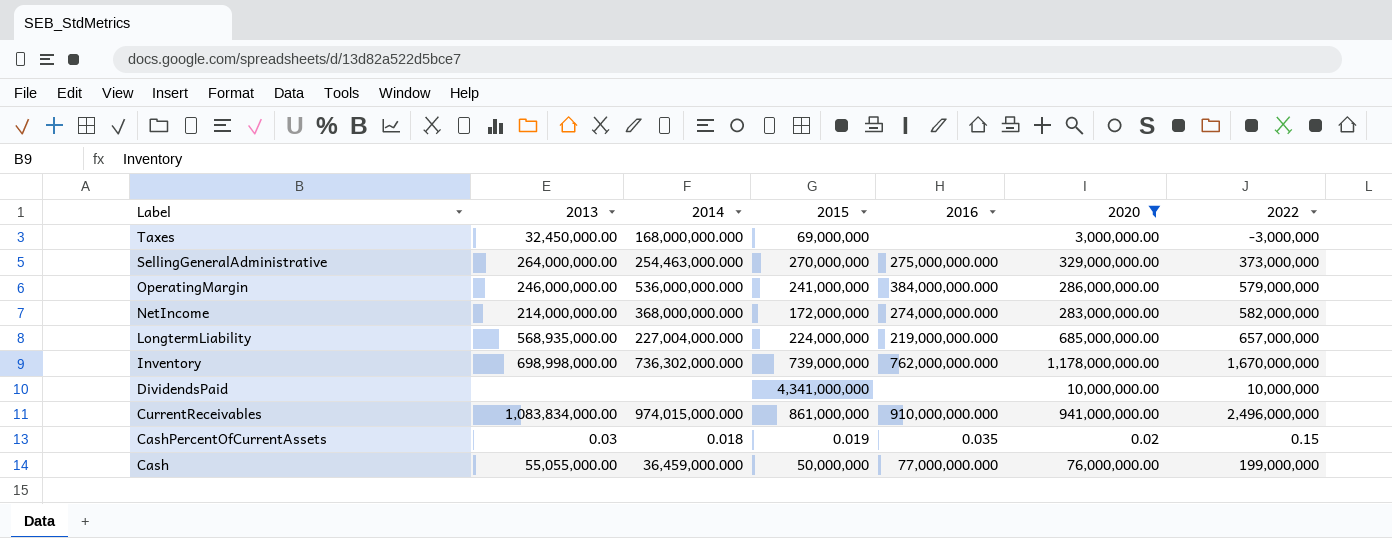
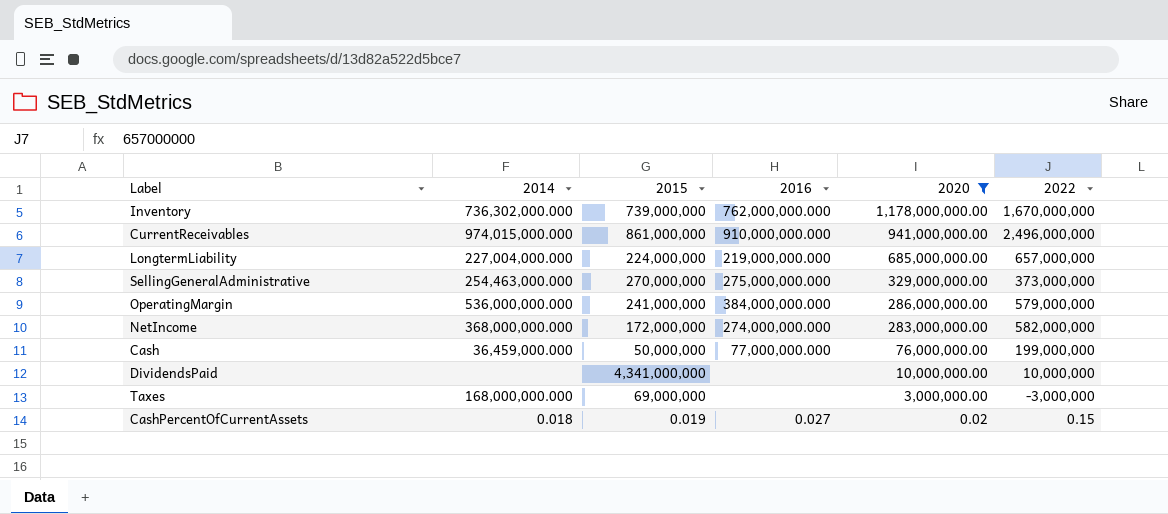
row order: Label descending -> 2020 descending
column 2013 | position: 2 -> none
CashPercentOfCurrentAssets | 2016: 0.035 -> 0.027

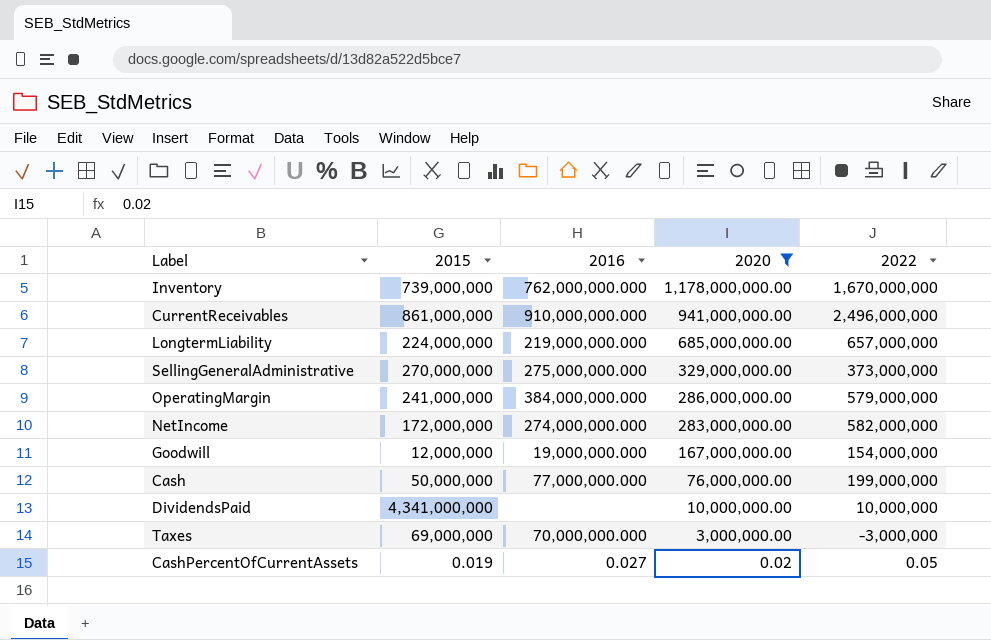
column 2014 | position: 2 -> none
row Goodwill: none -> 12,000,000 | 19,000,000.000 | 167,000,000.00 | 154,000,000
Taxes | 2016: none -> 70,000,000.000
CashPercentOfCurrentAssets | 2022: 0.15 -> 0.05

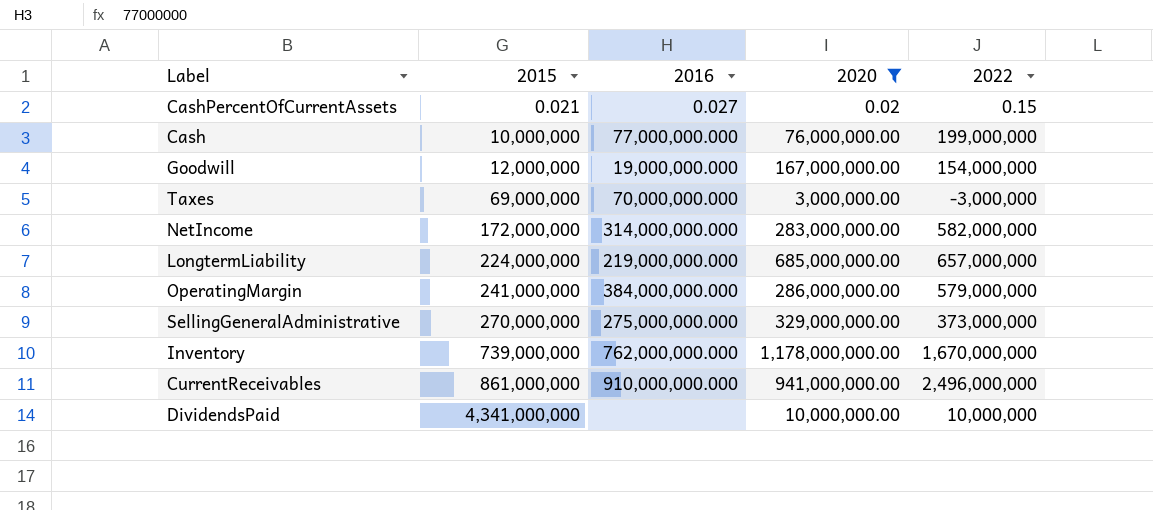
row order: 2020 descending -> 2015 ascending
CashPercentOfCurrentAssets | 2015: 0.019 -> 0.021
CashPercentOfCurrentAssets | 2022: 0.05 -> 0.15
Cash | 2015: 50,000,000 -> 10,000,000
NetIncome | 2016: 274,000,000.000 -> 314,000,000.000

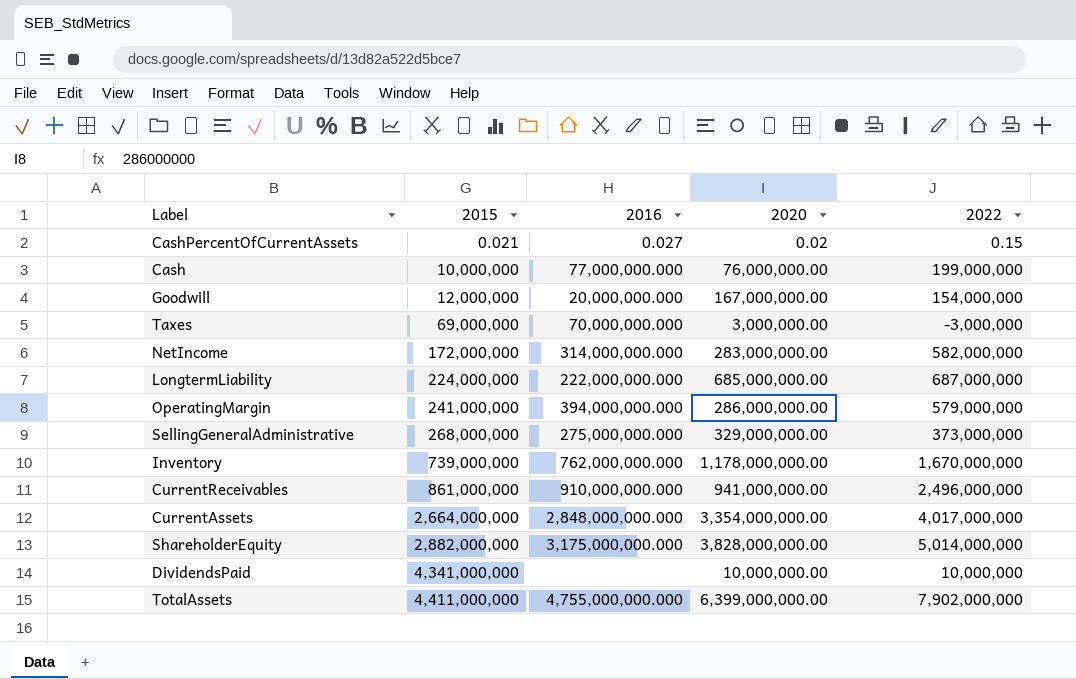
filter: 2020 <= 1,178,000,000.00 -> none
Goodwill | 2016: 19,000,000.000 -> 20,000,000.000
LongtermLiability | 2016: 219,000,000.000 -> 222,000,000.000
LongtermLiability | 2022: 657,000,000 -> 687,000,000
OperatingMargin | 2016: 384,000,000.000 -> 394,000,000.000
SellingGeneralAdministrative | 2015: 270,000,000 -> 268,000,000

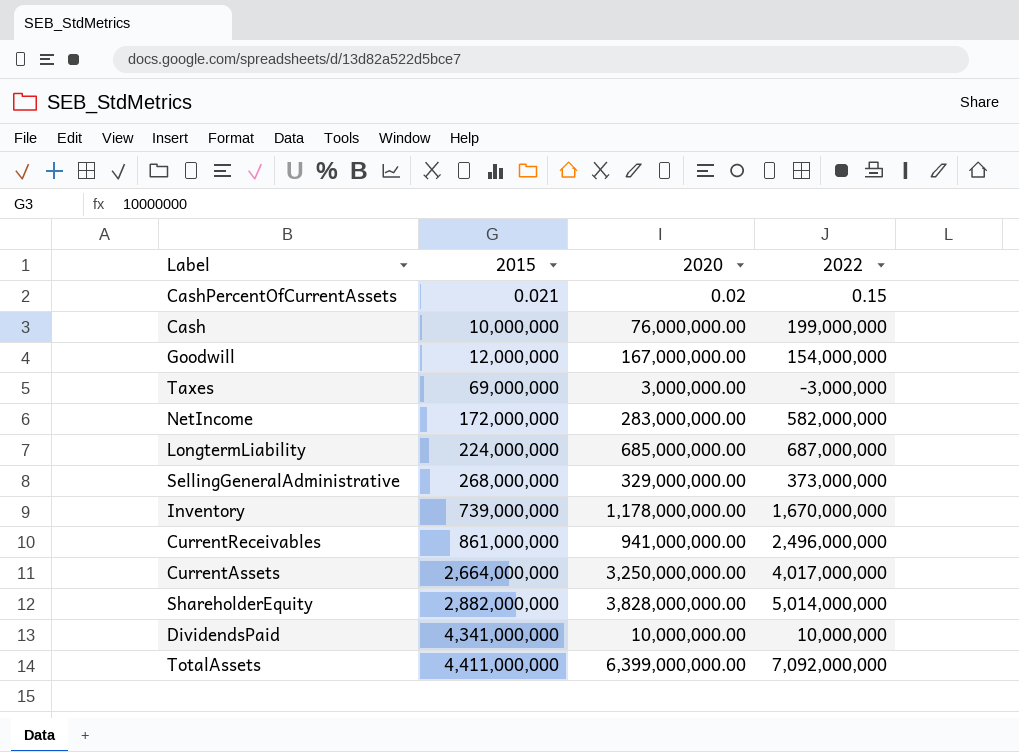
column 2016 | position: 3 -> none
row OperatingMargin: 241,000,000 | 394,000,000.000 | 286,000,000.00 | 579,000,000 -> none
CurrentAssets | 2020: 3,354,000,000.00 -> 3,250,000,000.00
TotalAssets | 2022: 7,902,000,000 -> 7,092,000,000

